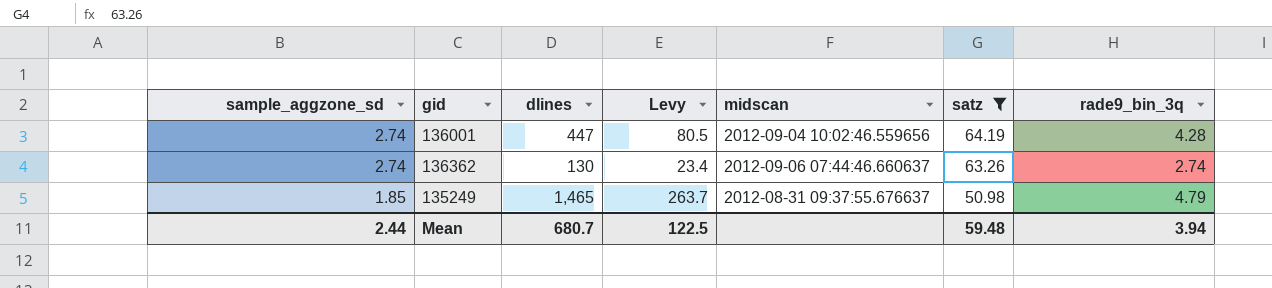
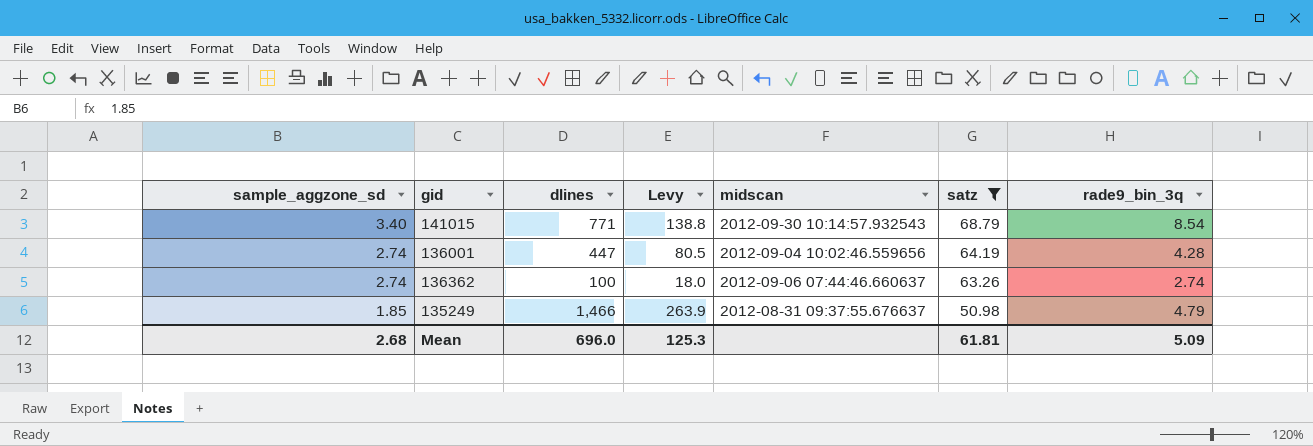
row 141015: none -> 3.40 | 771 | 138.8 | 2012-09-30 10:14:57.932543 | 68.79 | 8.54
136362 | dlines: 130 -> 100
136362 | Levy: 23.4 -> 18.0
135249 | dlines: 1,465 -> 1,466
135249 | Levy: 263.7 -> 263.9
Mean | sample_aggzone_sd: 2.44 -> 2.68
Mean | dlines: 680.7 -> 696.0
Mean | Levy: 122.5 -> 125.3
Mean | satz: 59.48 -> 61.81
Mean | rade9_bin_3q: 3.94 -> 5.09

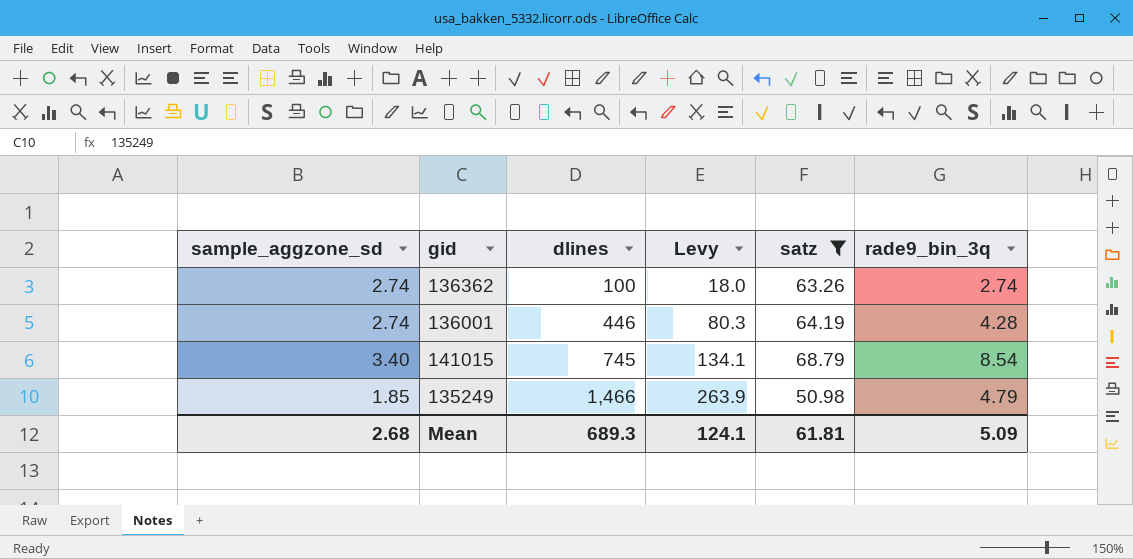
row order: sample_aggzone_sd descending -> dlines ascending
column midscan | position: 5 -> none
136001 | dlines: 447 -> 446
136001 | Levy: 80.5 -> 80.3
141015 | dlines: 771 -> 745
141015 | Levy: 138.8 -> 134.1
Mean | dlines: 696.0 -> 689.3
Mean | Levy: 125.3 -> 124.1

